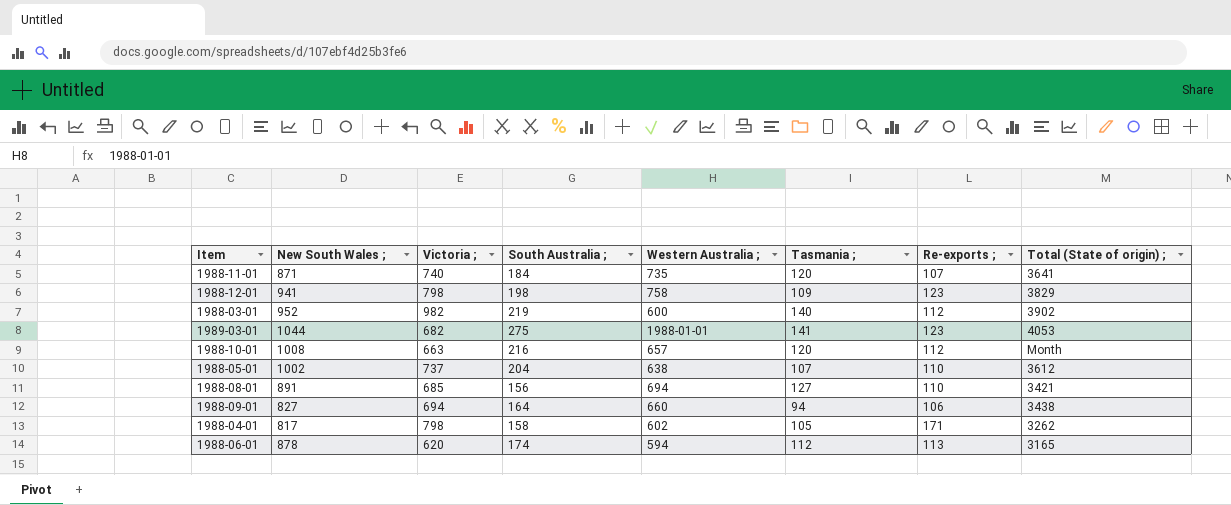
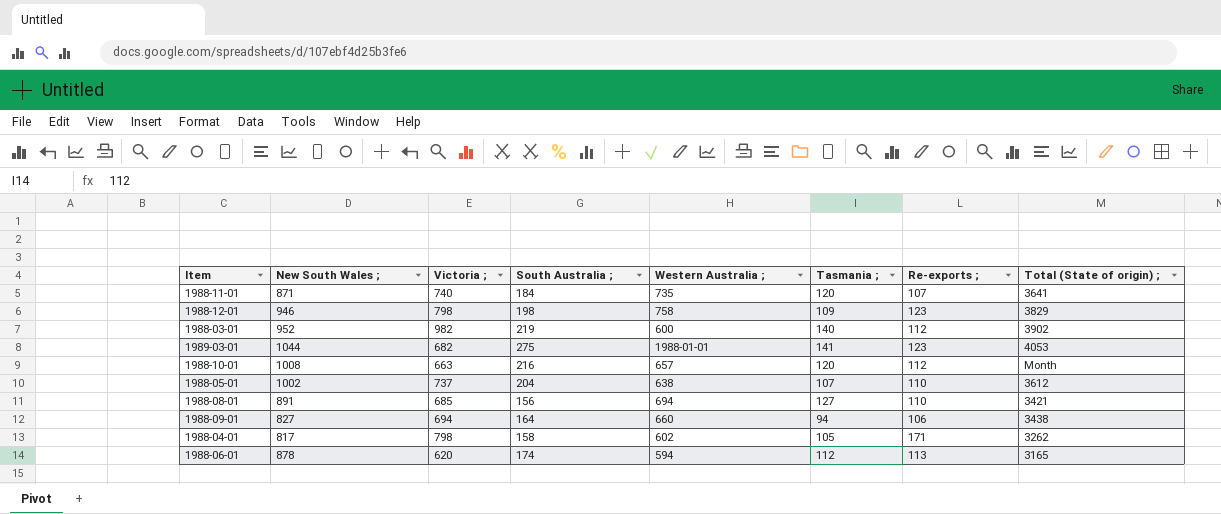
1988-12-01 | New South Wales ;: 941 -> 946

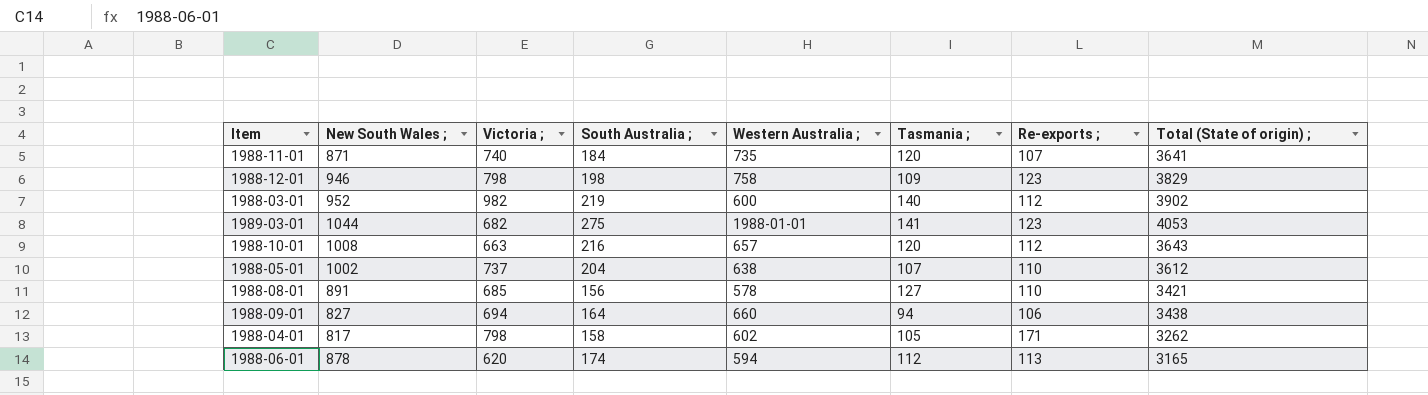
1988-10-01 | Total (State of origin) ;: Month -> 3643
1988-08-01 | Western Australia ;: 694 -> 578

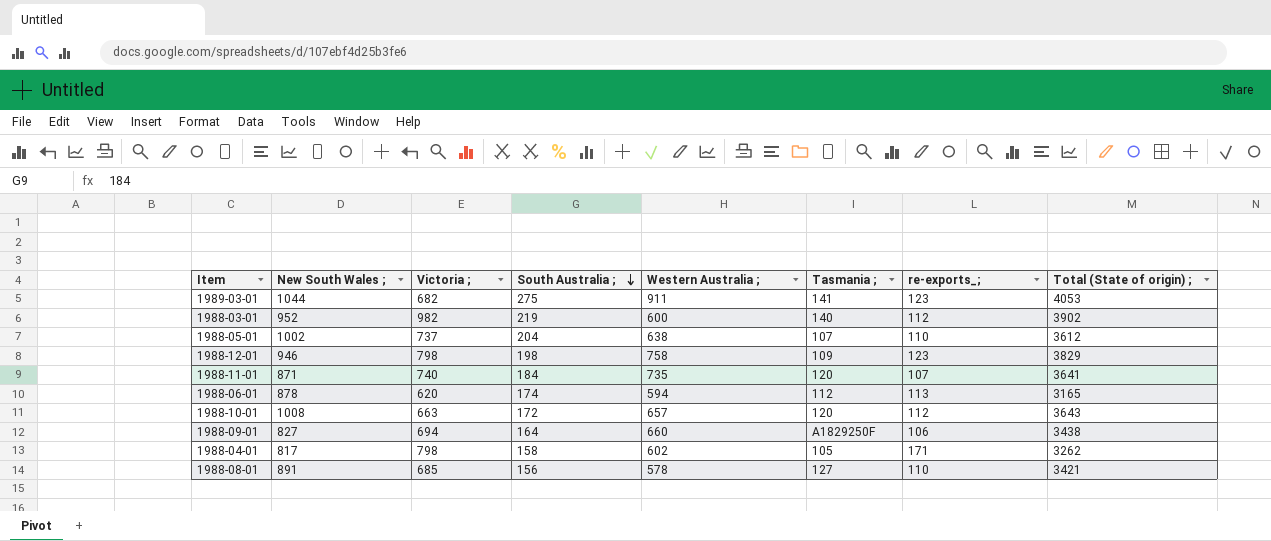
row order: none -> South Australia ; descending
column name: Re-exports ; -> re-exports_;
1989-03-01 | Western Australia ;: 1988-01-01 -> 911
1988-10-01 | South Australia ;: 216 -> 172
1988-09-01 | Tasmania ;: 94 -> A1829250F

